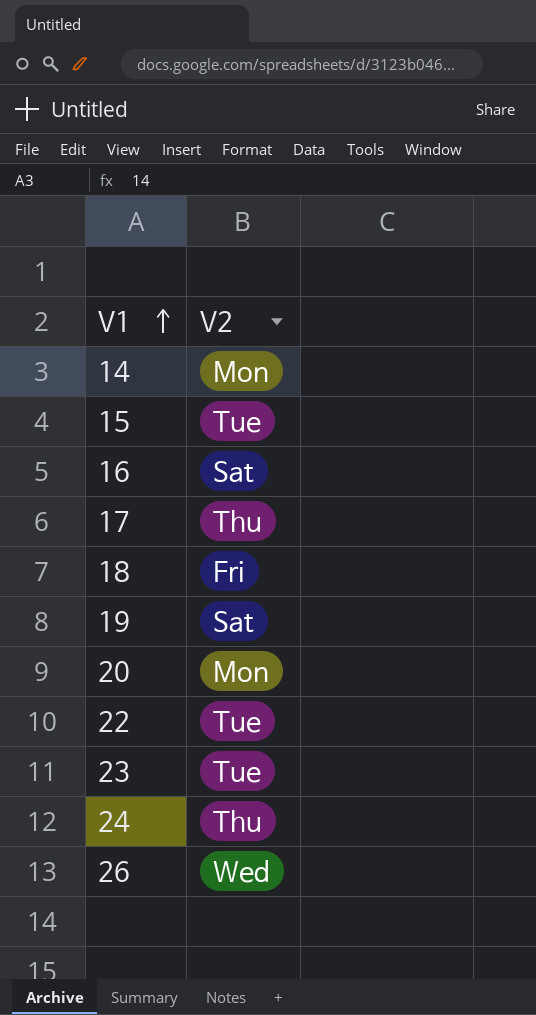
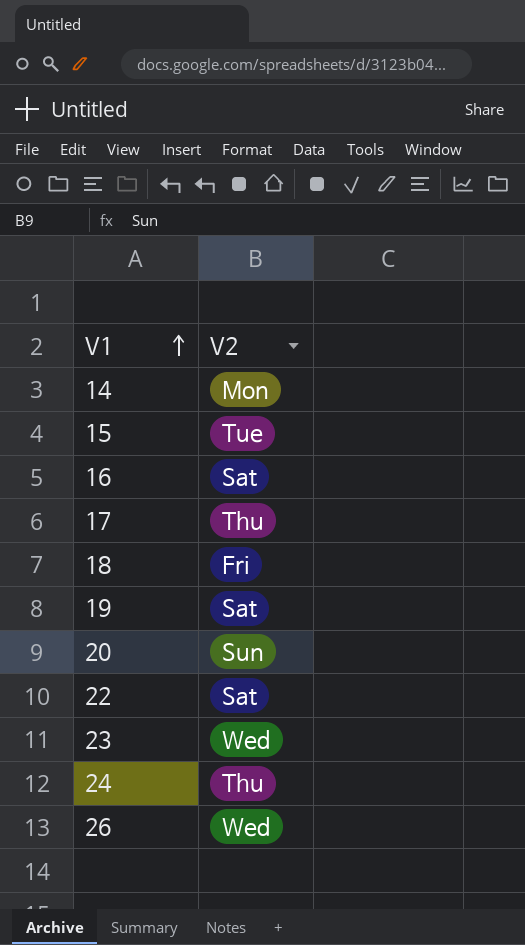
20 | V2: Mon -> Sun
22 | V2: Tue -> Sat
23 | V2: Tue -> Wed

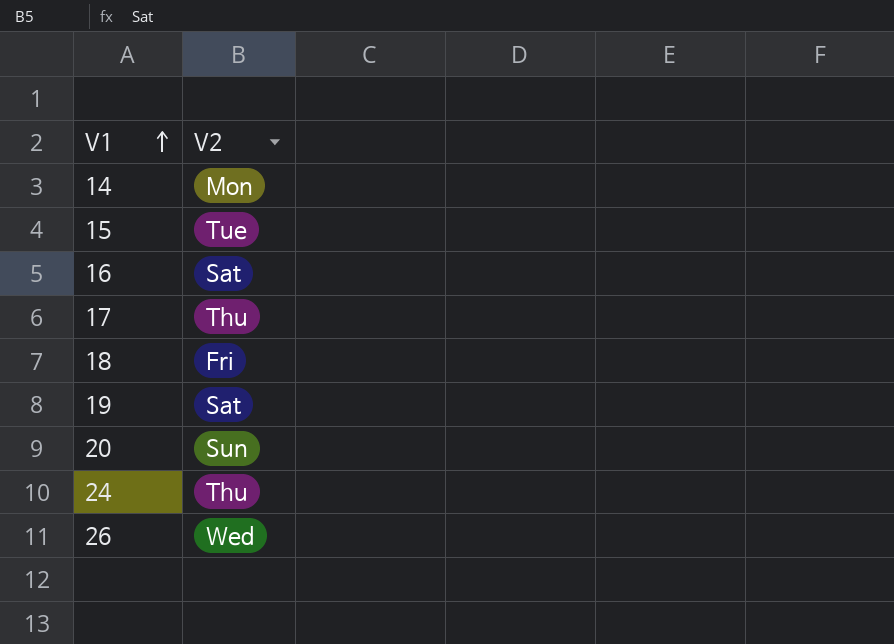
row 22: Sat -> none
row 23: Wed -> none

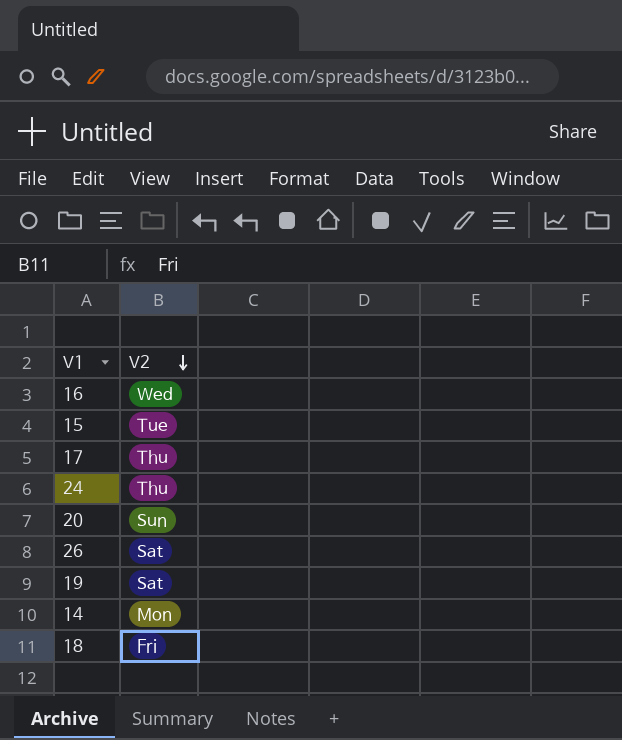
row order: V1 ascending -> V2 descending
16 | V2: Sat -> Wed
26 | V2: Wed -> Sat

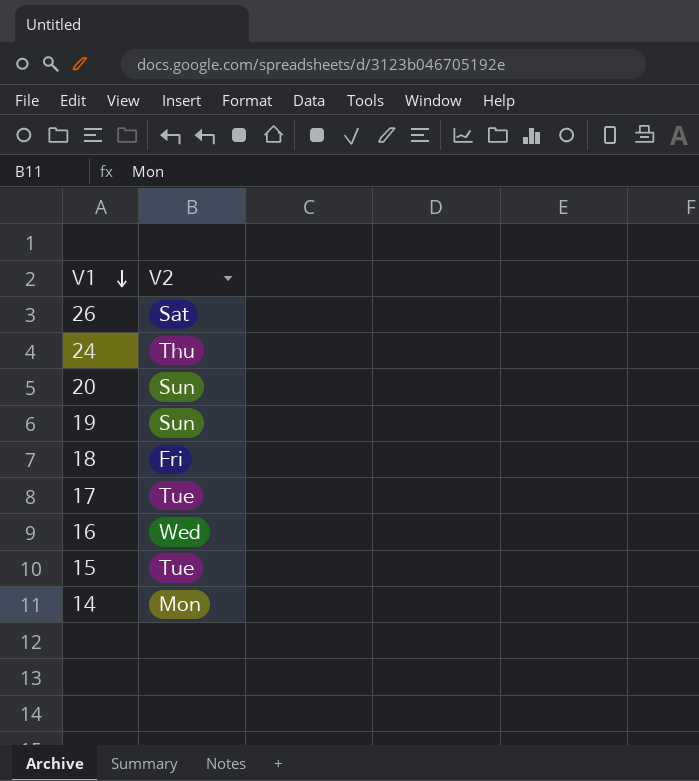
row order: V2 descending -> V1 descending
19 | V2: Sat -> Sun
17 | V2: Thu -> Tue

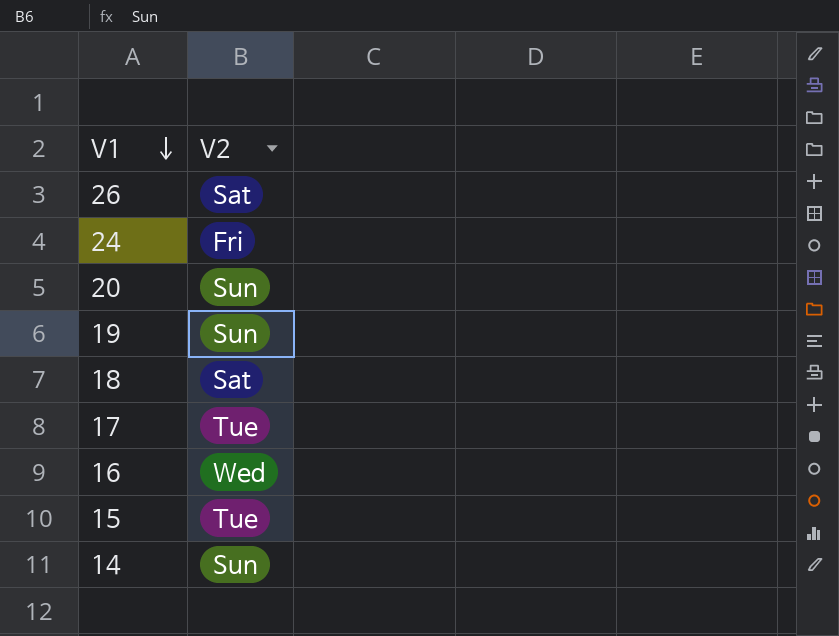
24 | V2: Thu -> Fri
18 | V2: Fri -> Sat
14 | V2: Mon -> Sun

